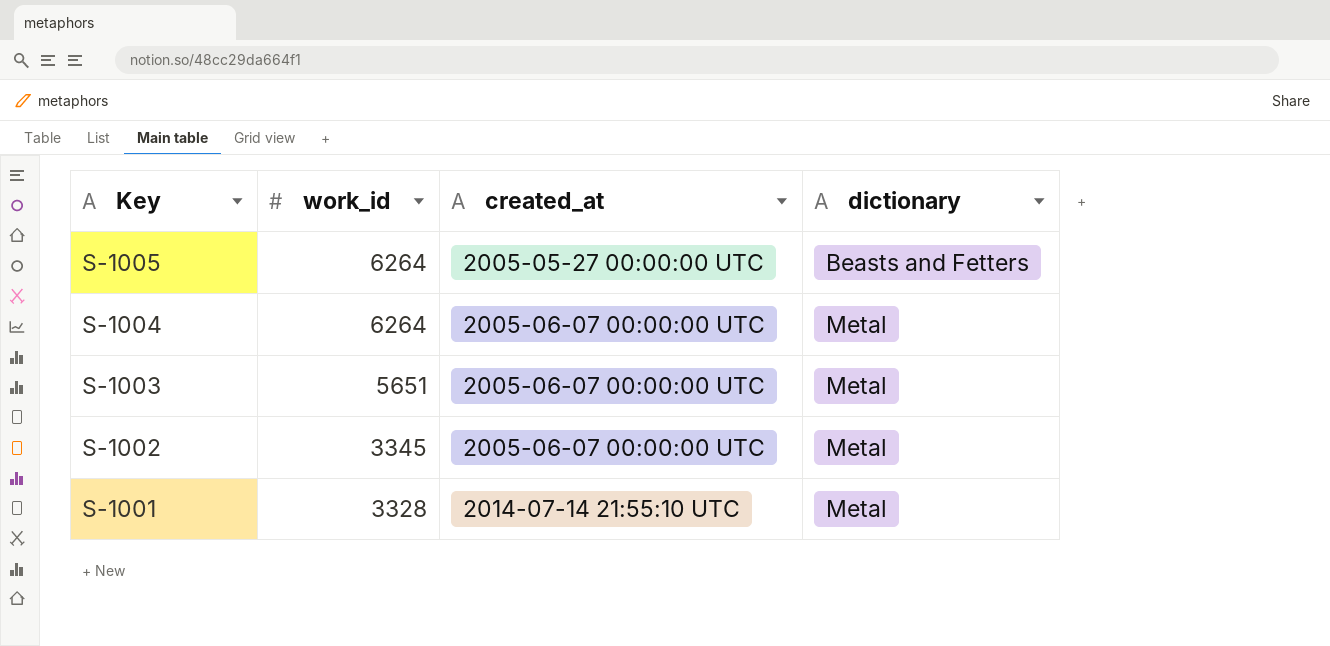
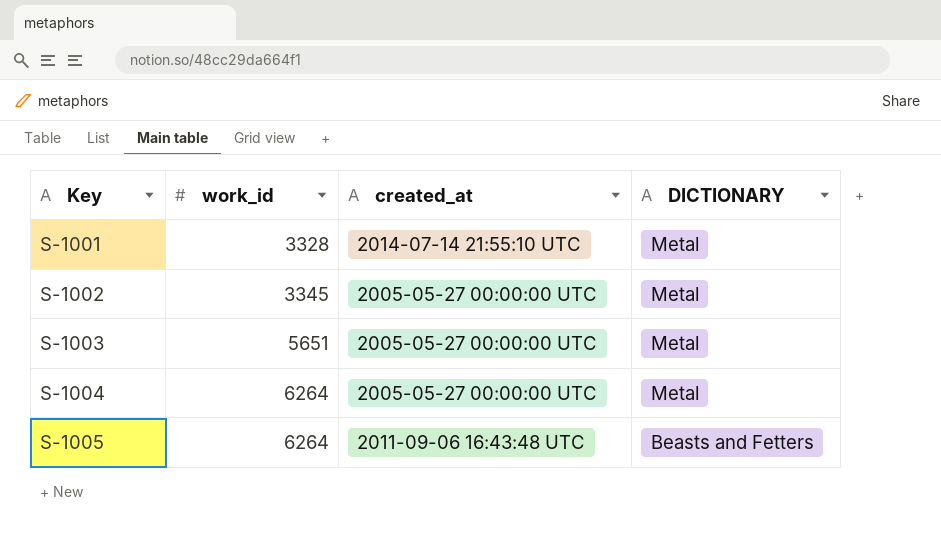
row order: Key descending -> Key ascending
column name: dictionary -> DICTIONARY
S-1002 | created_at: 2005-06-07 00:00:00 UTC -> 2005-05-27 00:00:00 UTC
S-1003 | created_at: 2005-06-07 00:00:00 UTC -> 2005-05-27 00:00:00 UTC
S-1004 | created_at: 2005-06-07 00:00:00 UTC -> 2005-05-27 00:00:00 UTC
S-1005 | created_at: 2005-05-27 00:00:00 UTC -> 2011-09-06 16:43:48 UTC

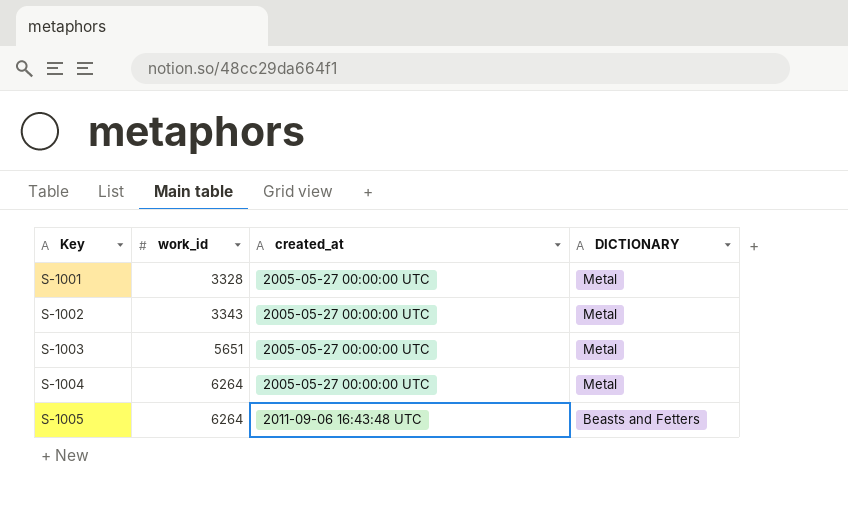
S-1001 | created_at: 2014-07-14 21:55:10 UTC -> 2005-05-27 00:00:00 UTC
S-1002 | work_id: 3345 -> 3343

